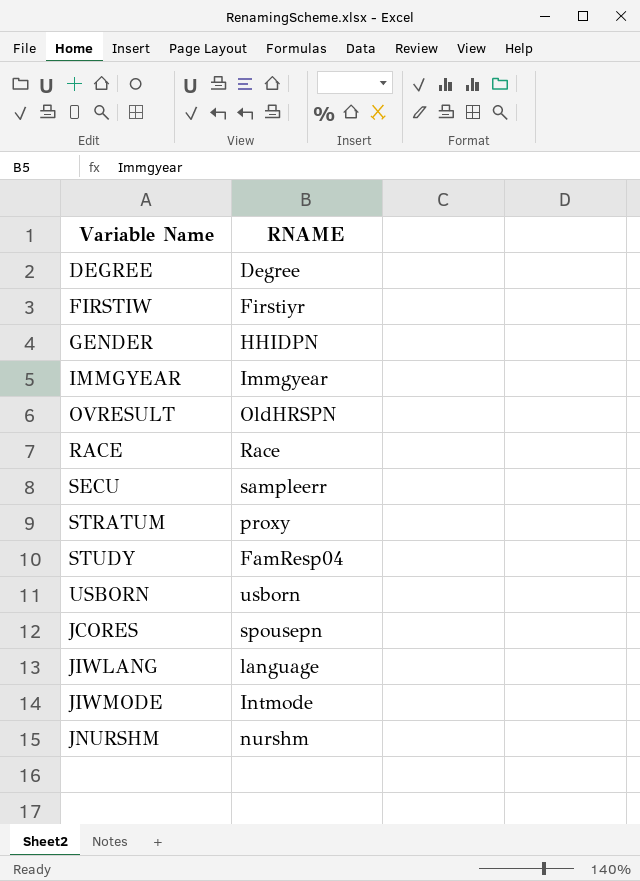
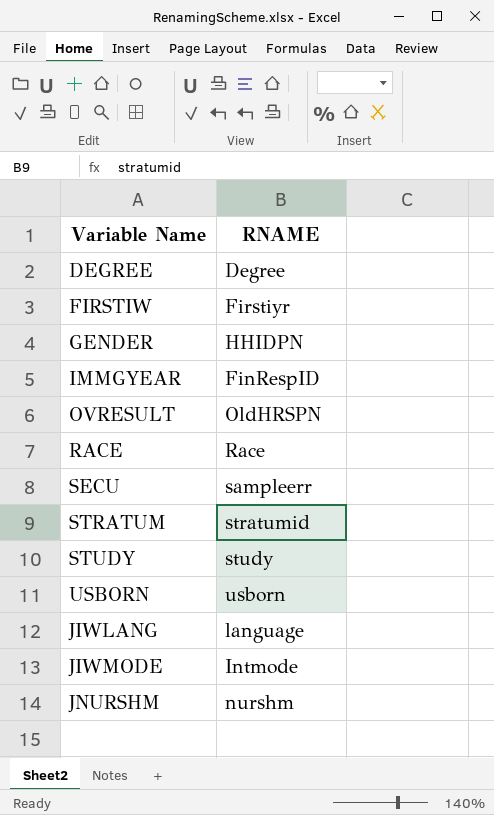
row JCORES: spousepn -> none
IMMGYEAR | RNAME: Immgyear -> FinRespID
STRATUM | RNAME: proxy -> stratumid
STUDY | RNAME: FamResp04 -> study

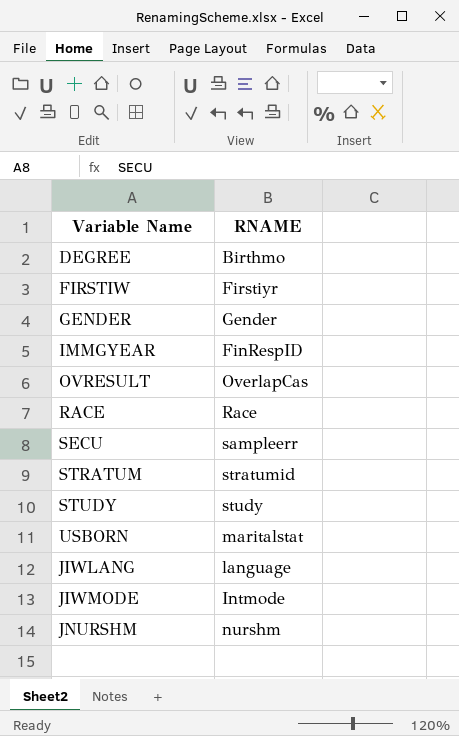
DEGREE | RNAME: Degree -> Birthmo
GENDER | RNAME: HHIDPN -> Gender
OVRESULT | RNAME: OldHRSPN -> OverlapCas
USBORN | RNAME: usborn -> maritalstat

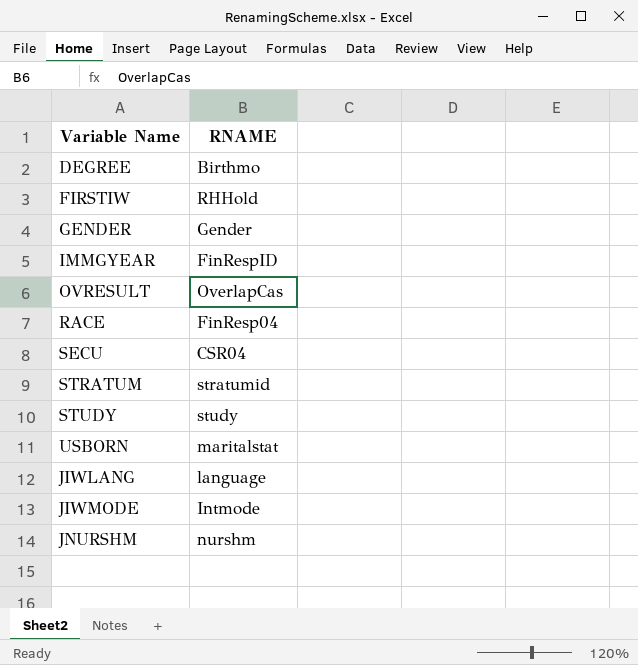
FIRSTIW | RNAME: Firstiyr -> RHHold
RACE | RNAME: Race -> FinResp04
SECU | RNAME: sampleerr -> CSR04

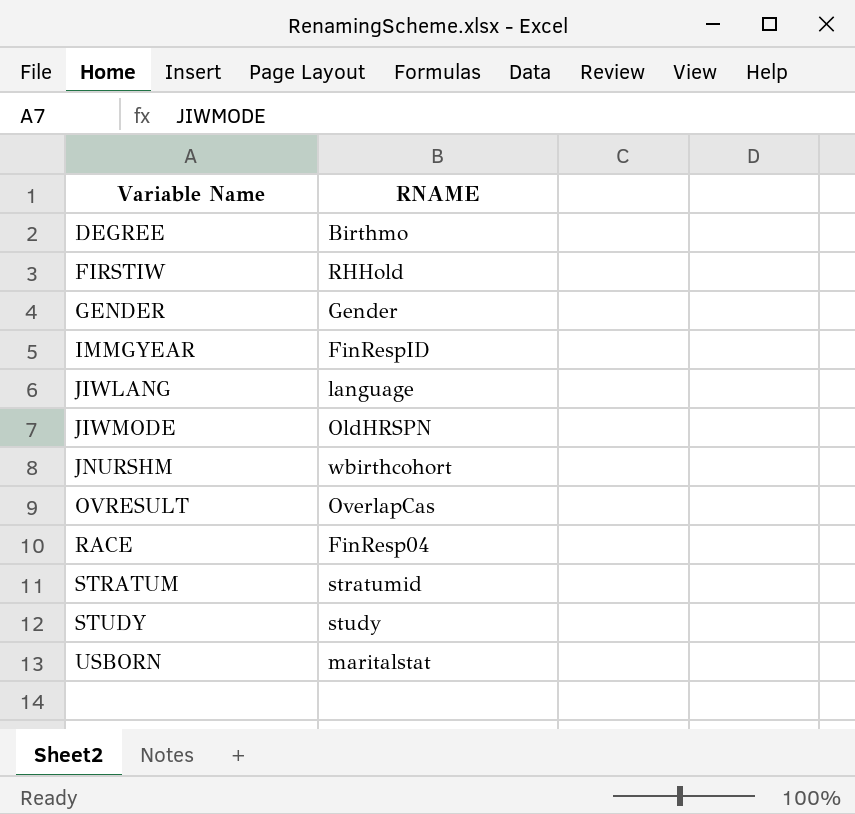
row order: none -> Variable Name ascending
row SECU: CSR04 -> none
JIWMODE | RNAME: Intmode -> OldHRSPN
JNURSHM | RNAME: nurshm -> wbirthcohort

